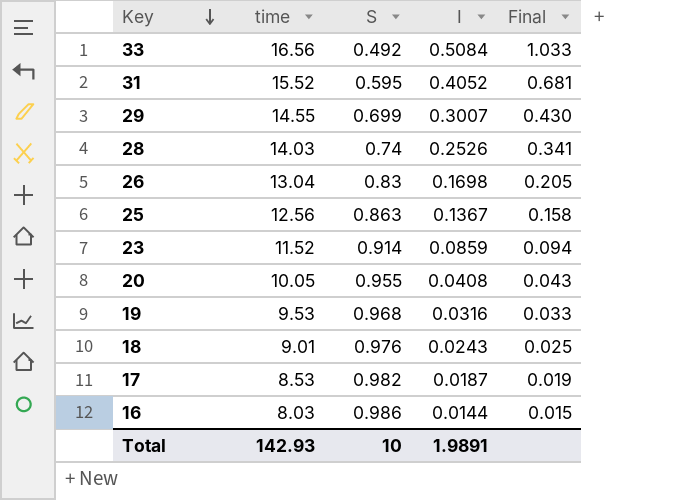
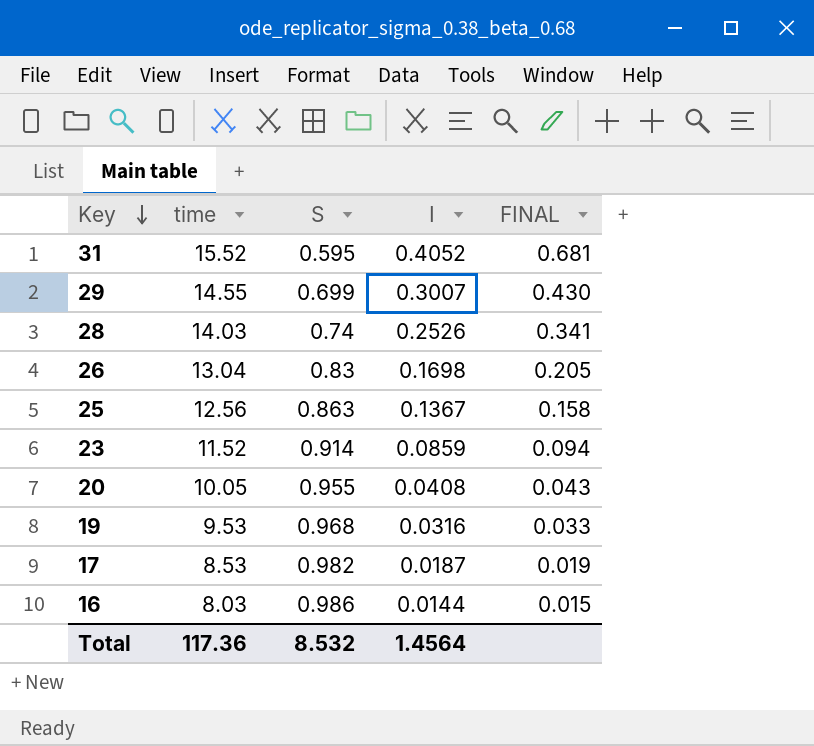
column name: Final -> FINAL
row 33: 16.56 | 0.492 | 0.5084 | 1.033 -> none
row 18: 9.01 | 0.976 | 0.0243 | 0.025 -> none
Total | time: 142.93 -> 117.36
Total | S: 10 -> 8.532
Total | I: 1.9891 -> 1.4564

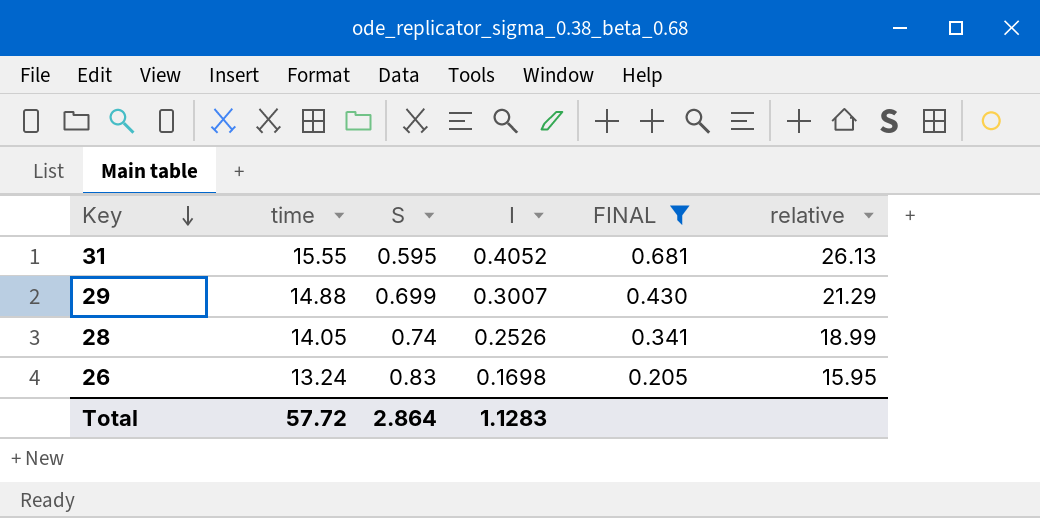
filter: none -> FINAL >= 0.205
column relative | formula: none -> [time] / [S]
31 | time: 15.52 -> 15.55
29 | time: 14.55 -> 14.88
28 | time: 14.03 -> 14.05
26 | time: 13.04 -> 13.24
Total | time: 117.36 -> 57.72
Total | S: 8.532 -> 2.864
Total | I: 1.4564 -> 1.1283

